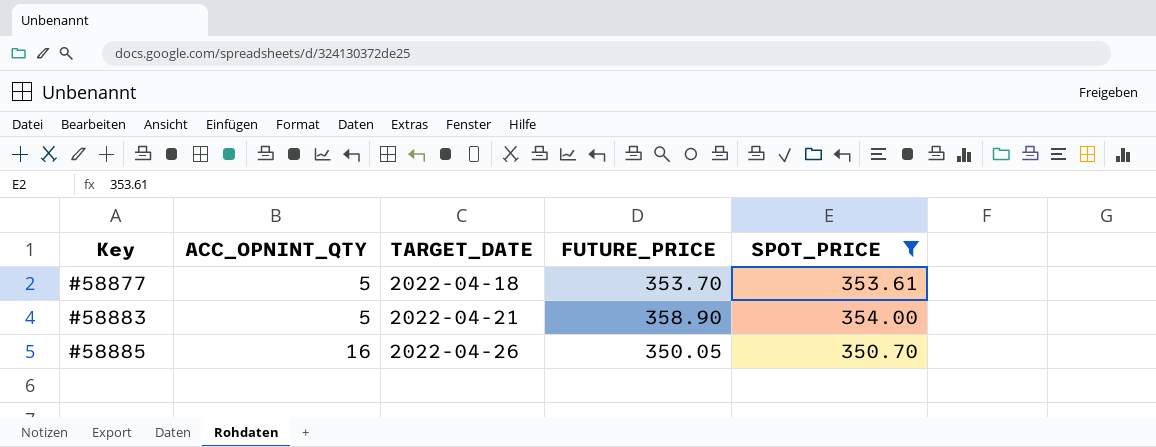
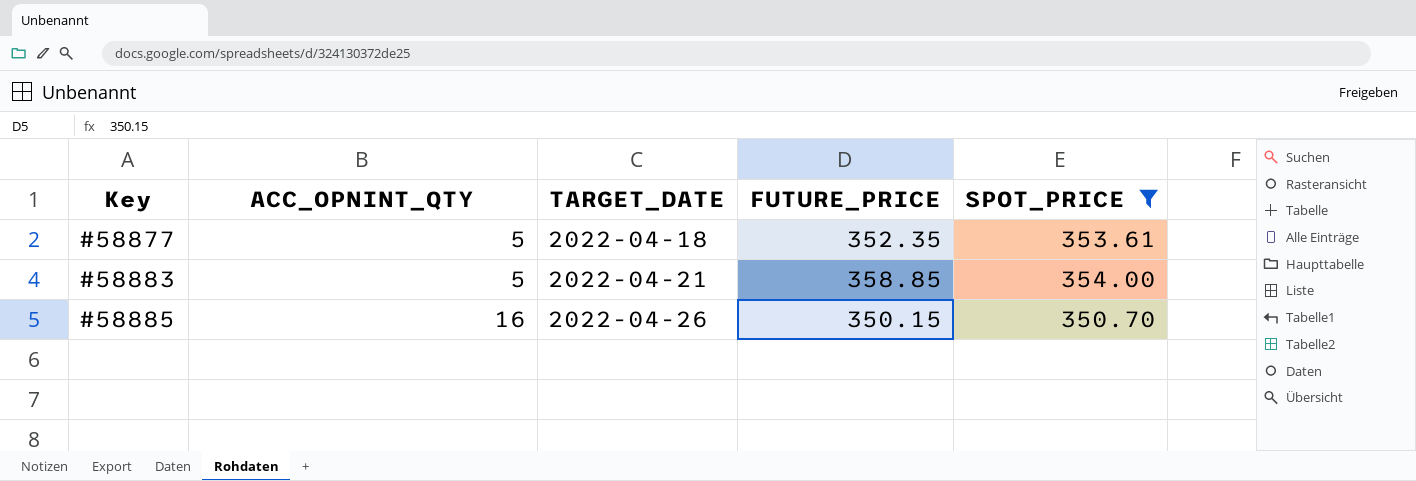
#58877 | FUTURE_PRICE: 353.70 -> 352.35
#58883 | FUTURE_PRICE: 358.90 -> 358.85
#58885 | FUTURE_PRICE: 350.05 -> 350.15

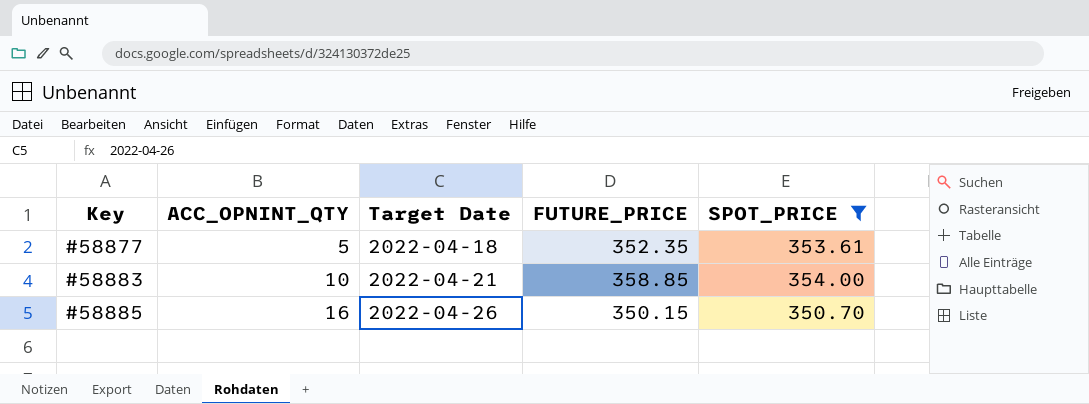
column name: TARGET_DATE -> Target Date
#58883 | ACC_OPNINT_QTY: 5 -> 10

